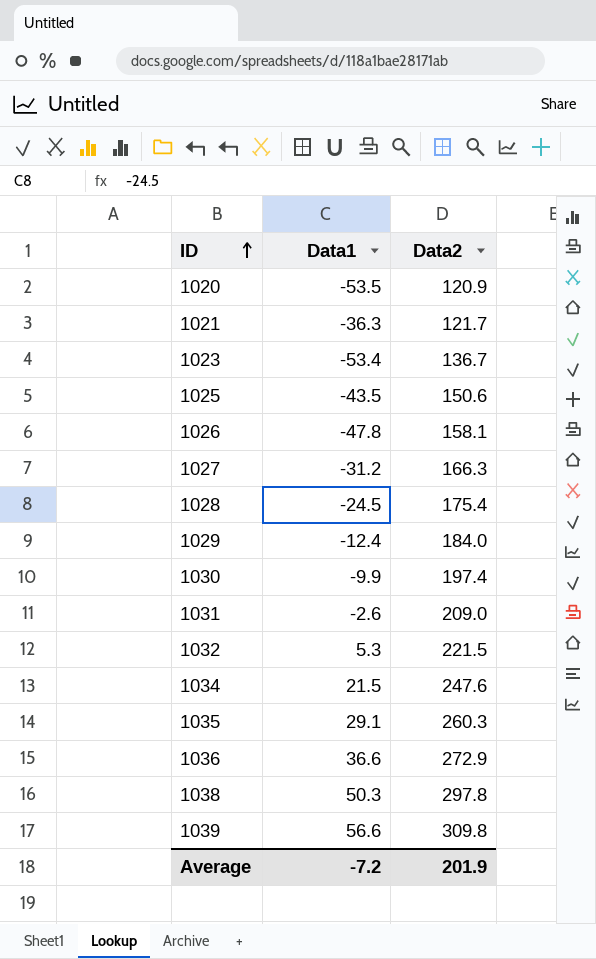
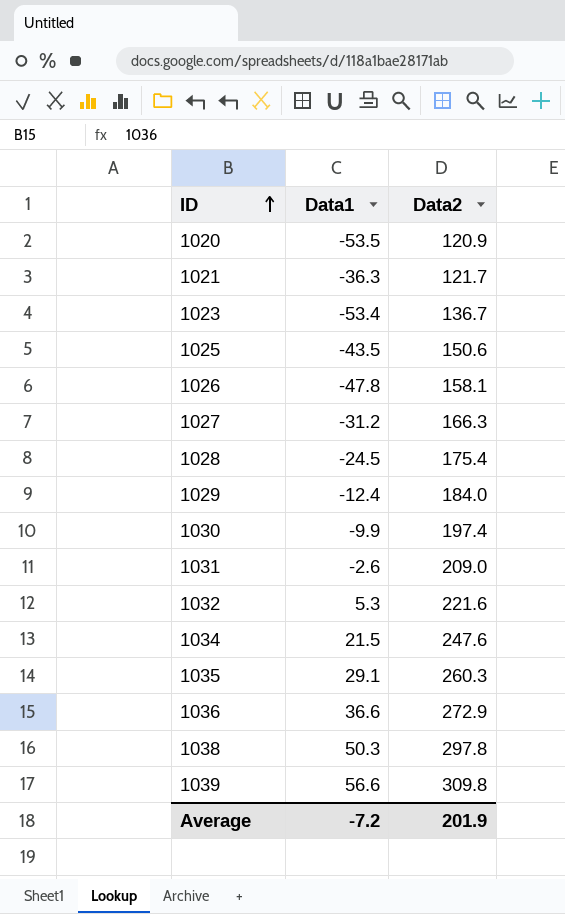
1032 | Data2: 221.5 -> 221.6

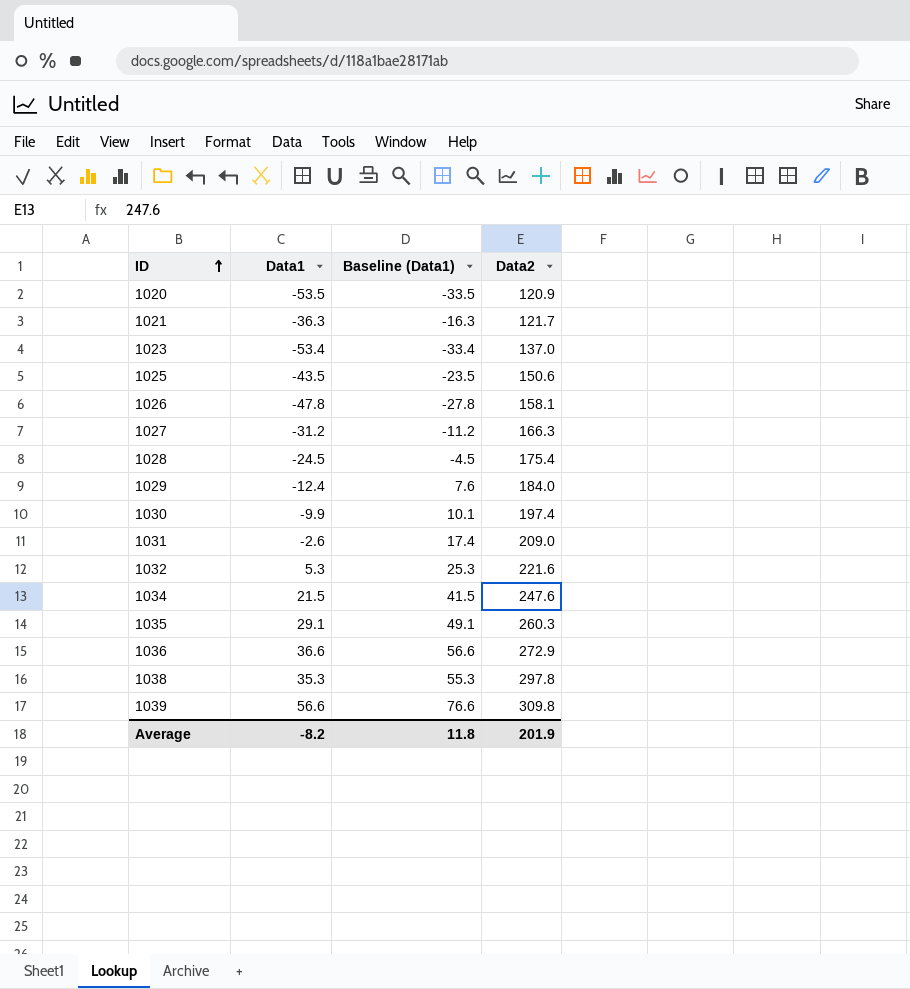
column Baseline (Data1) | formula: none -> [Data1] + 20
1023 | Data2: 136.7 -> 137.0
1038 | Data1: 50.3 -> 35.3
Average | Data1: -7.2 -> -8.2

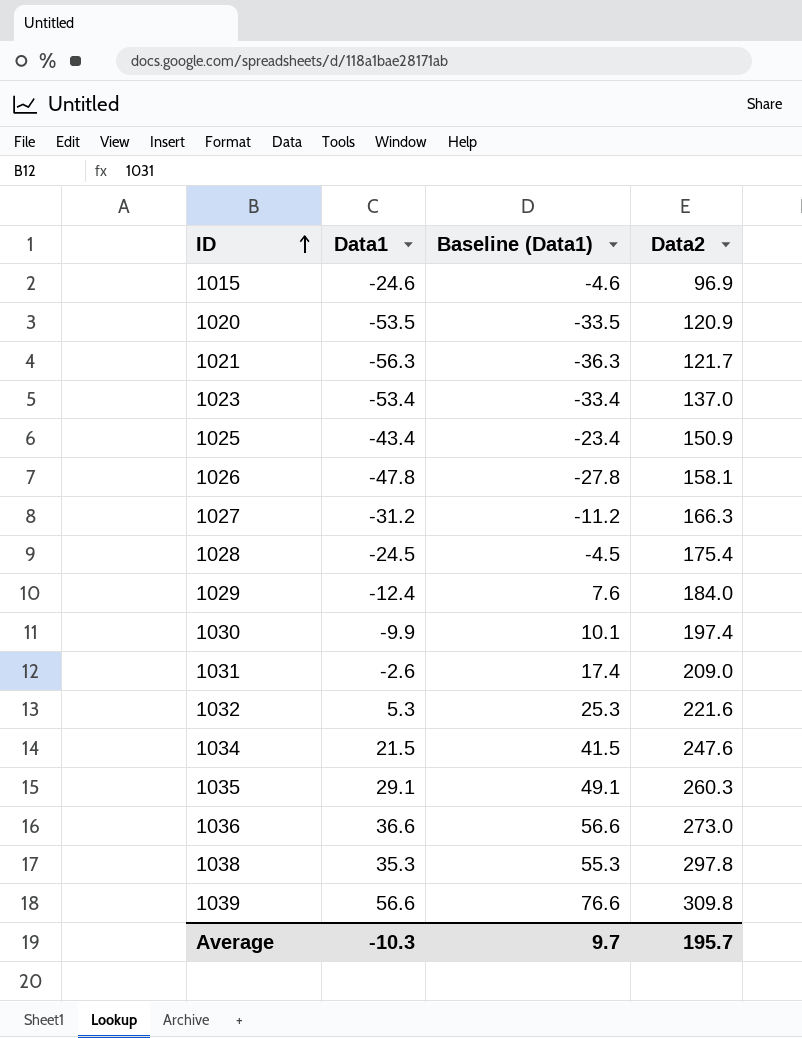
row 1015: none -> -24.6 | -4.6 | 96.9
1021 | Data1: -36.3 -> -56.3
1021 | Baseline (Data1): -16.3 -> -36.3
1025 | Data1: -43.5 -> -43.4
1025 | Baseline (Data1): -23.5 -> -23.4
1025 | Data2: 150.6 -> 150.9
1036 | Data2: 272.9 -> 273.0
Average | Data1: -8.2 -> -10.3
Average | Baseline (Data1): 11.8 -> 9.7
Average | Data2: 201.9 -> 195.7

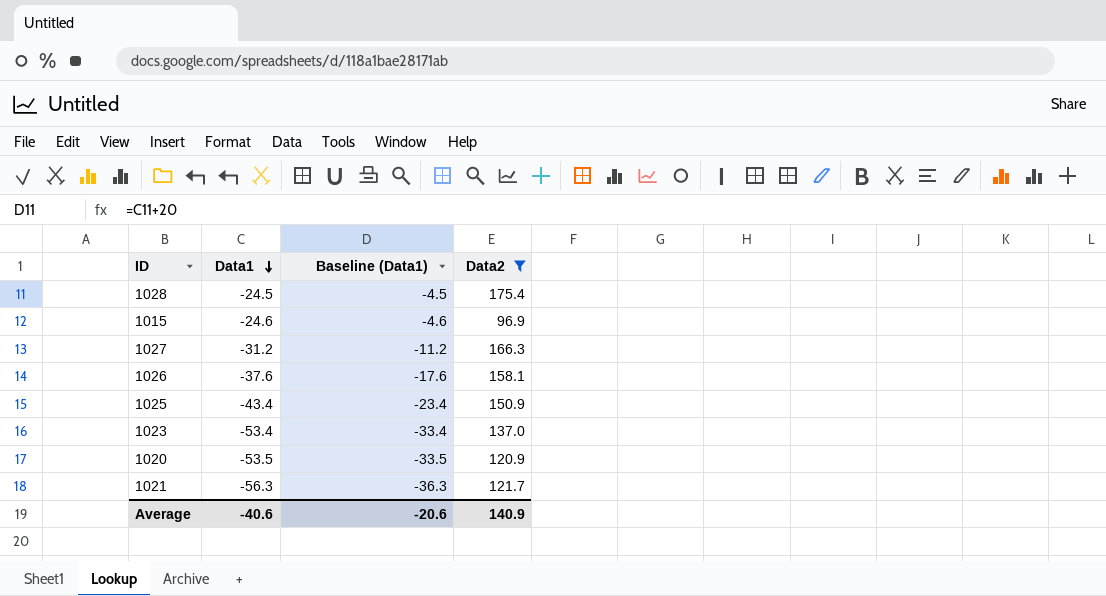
filter: none -> Data2 <= 175.4
row order: ID ascending -> Data1 descending
1026 | Data1: -47.8 -> -37.6
1026 | Baseline (Data1): -27.8 -> -17.6
Average | Data1: -10.3 -> -40.6
Average | Baseline (Data1): 9.7 -> -20.6
Average | Data2: 195.7 -> 140.9

